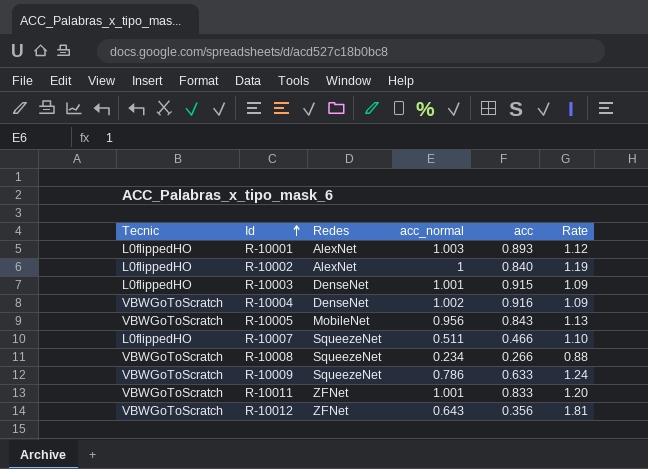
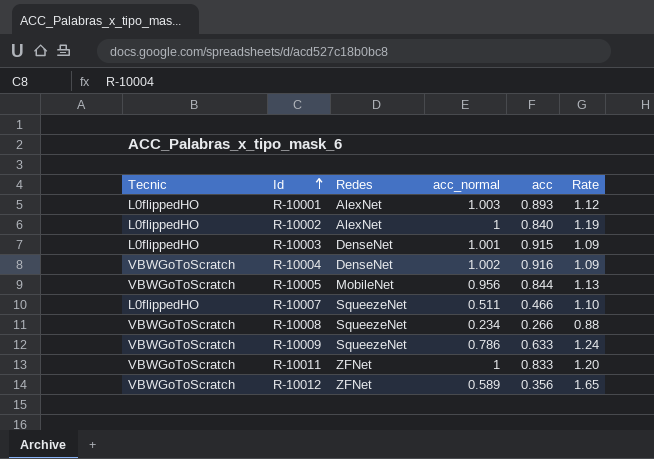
R-10005 | acc: 0.843 -> 0.844
R-10011 | acc_normal: 1.001 -> 1
R-10012 | acc_normal: 0.643 -> 0.589
R-10012 | Rate: 1.81 -> 1.65

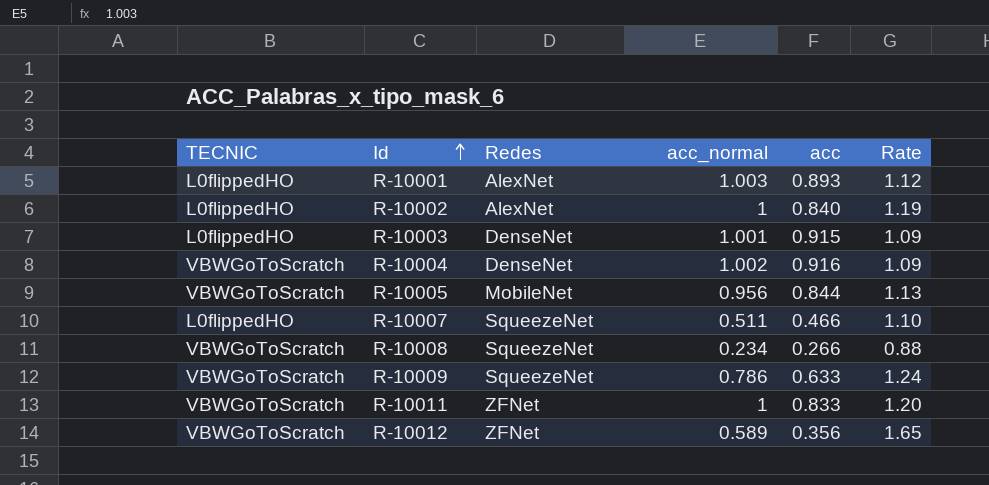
column name: Tecnic -> TECNIC

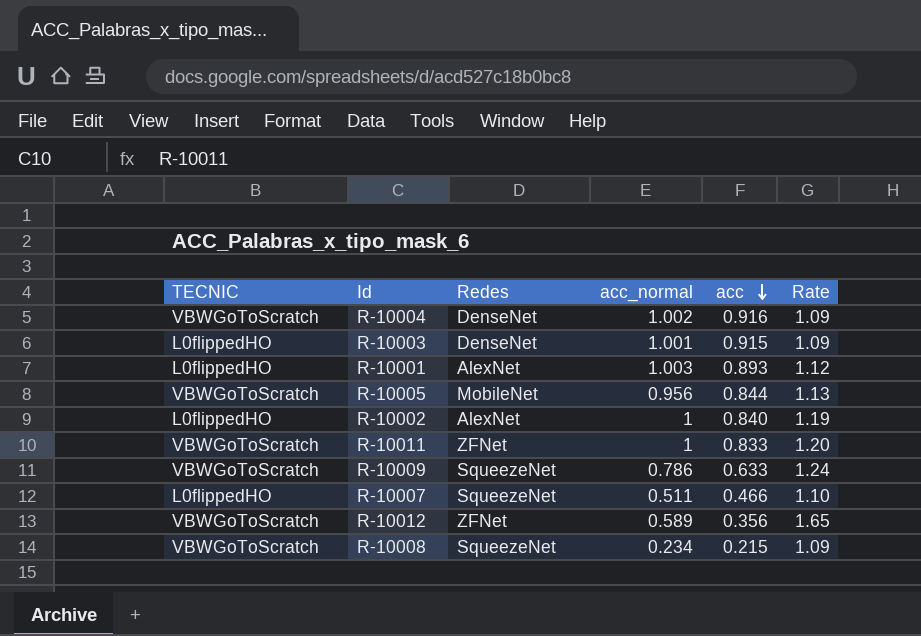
row order: Id ascending -> acc descending
R-10008 | acc: 0.266 -> 0.215
R-10008 | Rate: 0.88 -> 1.09

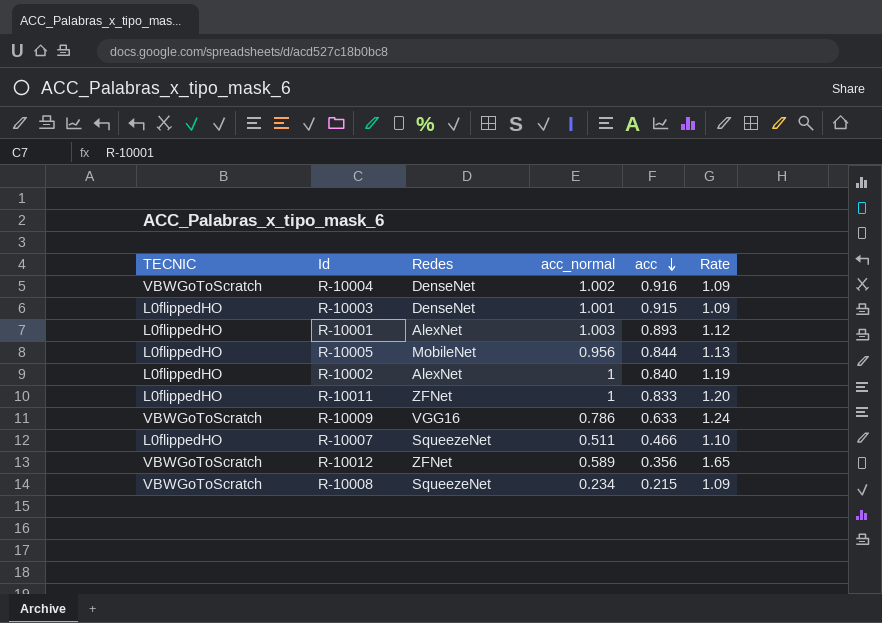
R-10005 | TECNIC: VBWGoToScratch -> L0flippedHO
R-10011 | TECNIC: VBWGoToScratch -> L0flippedHO
R-10009 | Redes: SqueezeNet -> VGG16

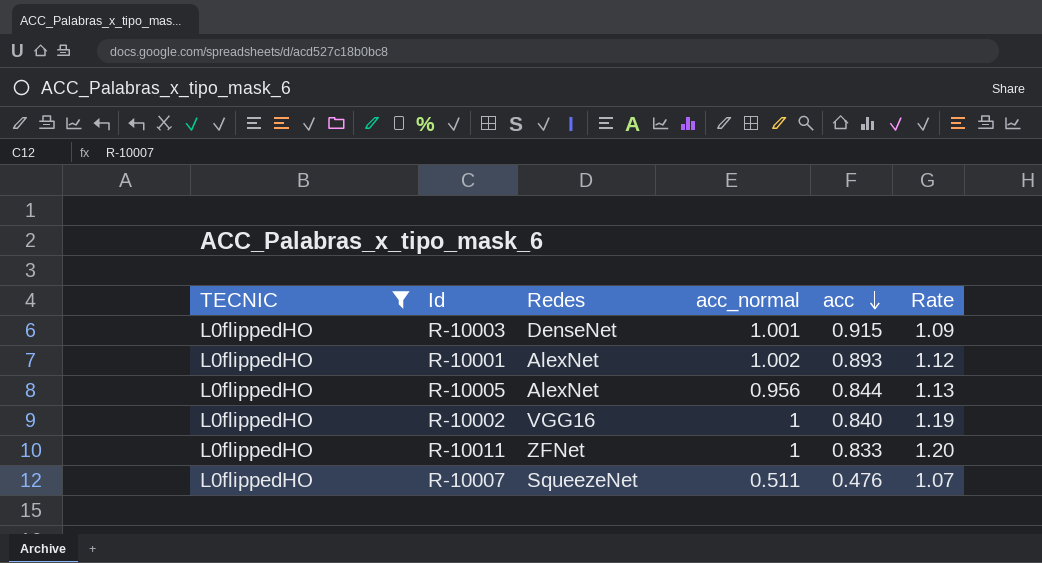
filter: none -> TECNIC = L0flippedHO
R-10001 | acc_normal: 1.003 -> 1.002
R-10005 | Redes: MobileNet -> AlexNet
R-10002 | Redes: AlexNet -> VGG16
R-10007 | acc: 0.466 -> 0.476
R-10007 | Rate: 1.10 -> 1.07

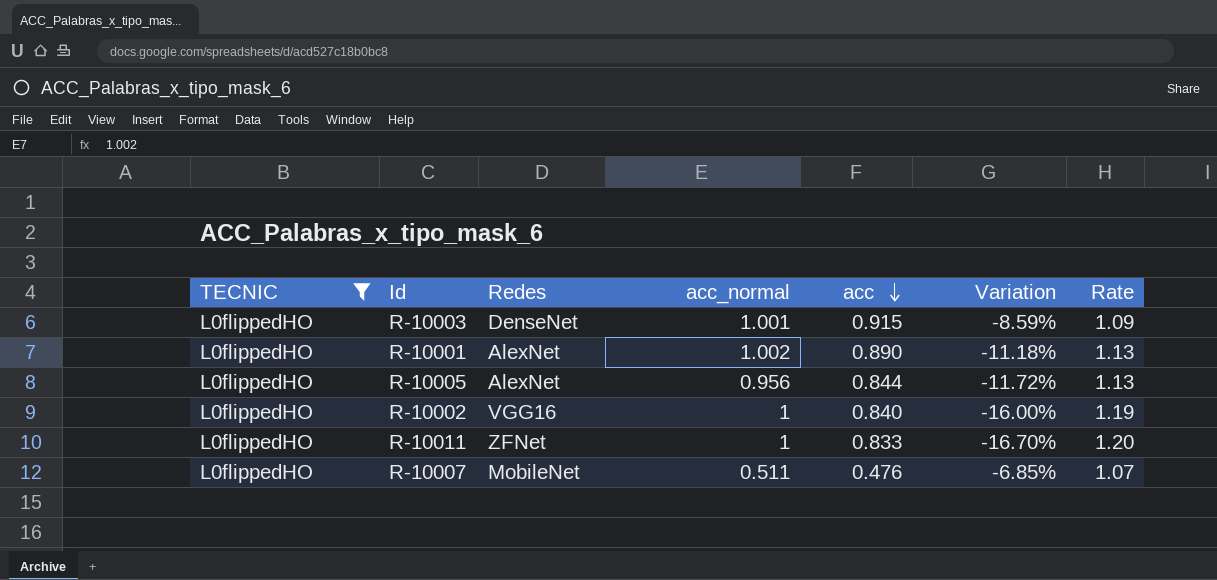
column Variation | formula: none -> ([acc] - [acc_normal]) / [acc_normal]
R-10001 | acc: 0.893 -> 0.890
R-10001 | Rate: 1.12 -> 1.13
R-10007 | Redes: SqueezeNet -> MobileNet

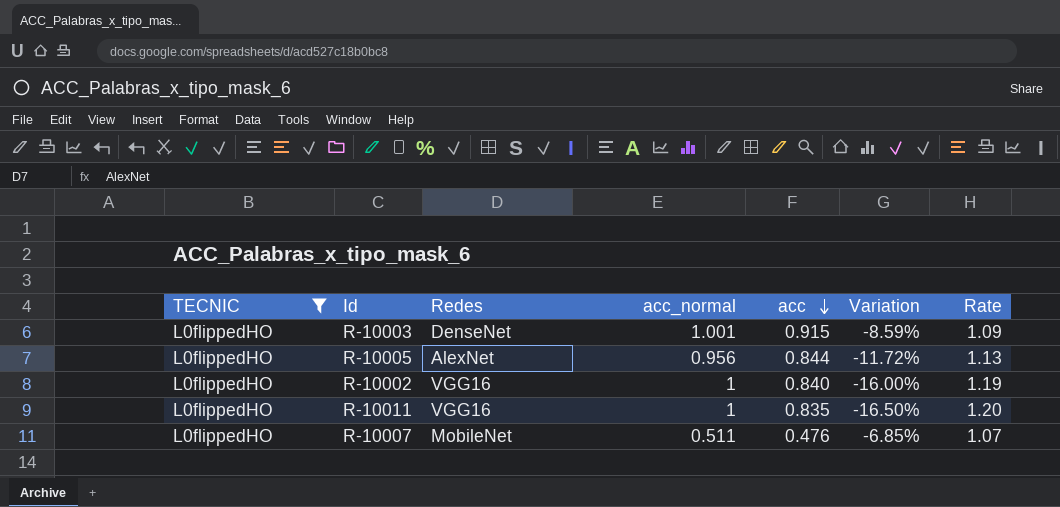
row R-10001: L0flippedHO | AlexNet | 1.002 | 0.890 | -11.18% | 1.13 -> none
R-10011 | Redes: ZFNet -> VGG16
R-10011 | acc: 0.833 -> 0.835
R-10011 | Variation: -16.70% -> -16.50%

